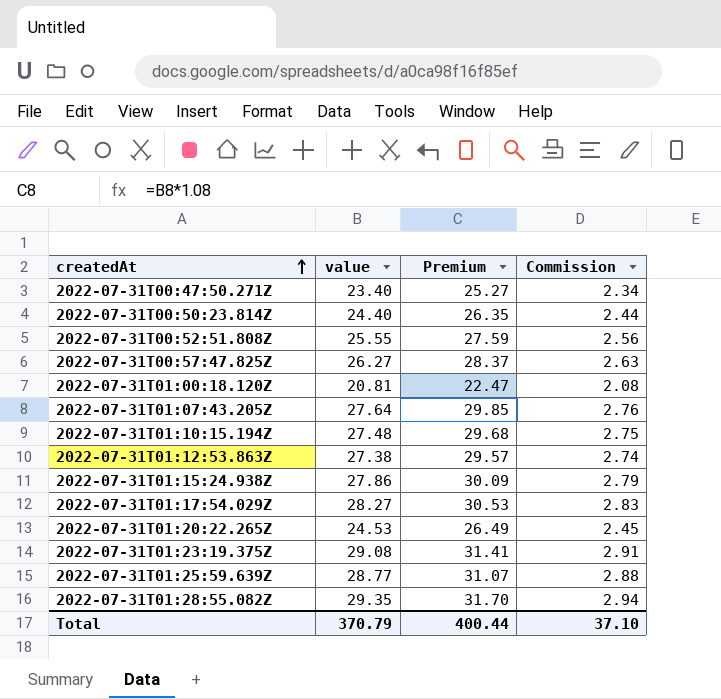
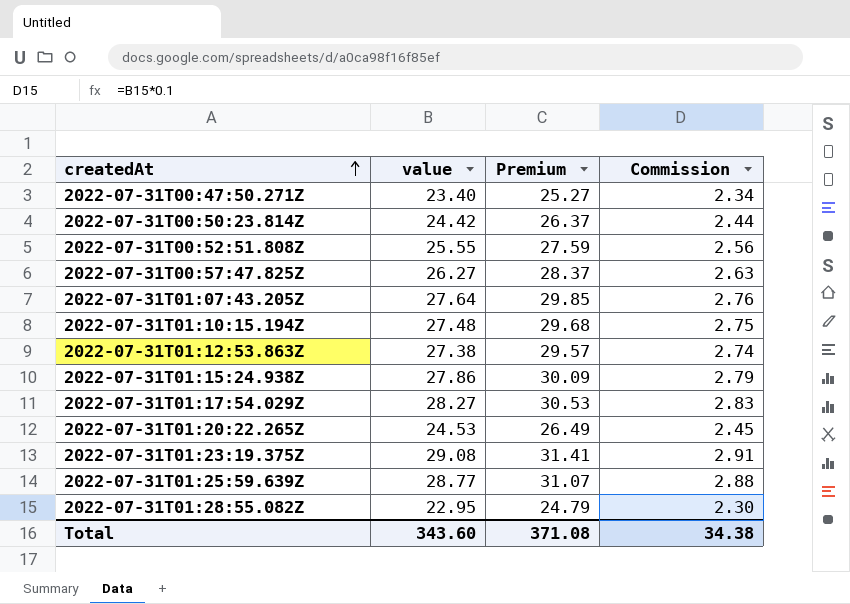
row 2022-07-31T01:00:18.120Z: 20.81 | 22.47 | 2.08 -> none
2022-07-31T00:50:23.814Z | value: 24.40 -> 24.42
2022-07-31T00:50:23.814Z | Premium: 26.35 -> 26.37
2022-07-31T01:28:55.082Z | value: 29.35 -> 22.95
2022-07-31T01:28:55.082Z | Premium: 31.70 -> 24.79
2022-07-31T01:28:55.082Z | Commission: 2.94 -> 2.30
Total | value: 370.79 -> 343.60
Total | Premium: 400.44 -> 371.08
Total | Commission: 37.10 -> 34.38

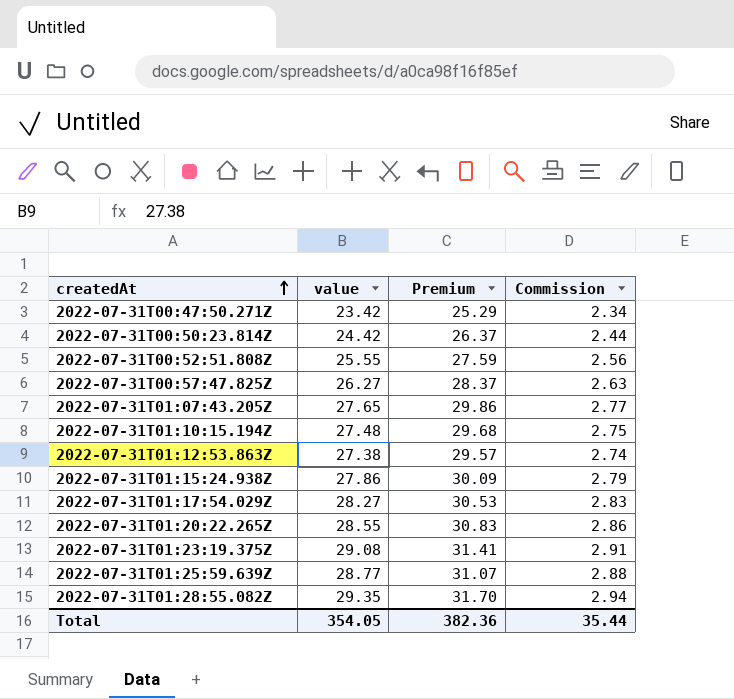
2022-07-31T00:47:50.271Z | value: 23.40 -> 23.42
2022-07-31T00:47:50.271Z | Premium: 25.27 -> 25.29
2022-07-31T01:07:43.205Z | value: 27.64 -> 27.65
2022-07-31T01:07:43.205Z | Premium: 29.85 -> 29.86
2022-07-31T01:07:43.205Z | Commission: 2.76 -> 2.77
2022-07-31T01:20:22.265Z | value: 24.53 -> 28.55
2022-07-31T01:20:22.265Z | Premium: 26.49 -> 30.83
2022-07-31T01:20:22.265Z | Commission: 2.45 -> 2.86
2022-07-31T01:28:55.082Z | value: 22.95 -> 29.35
2022-07-31T01:28:55.082Z | Premium: 24.79 -> 31.70
2022-07-31T01:28:55.082Z | Commission: 2.30 -> 2.94
Total | value: 343.60 -> 354.05
Total | Premium: 371.08 -> 382.36
Total | Commission: 34.38 -> 35.44

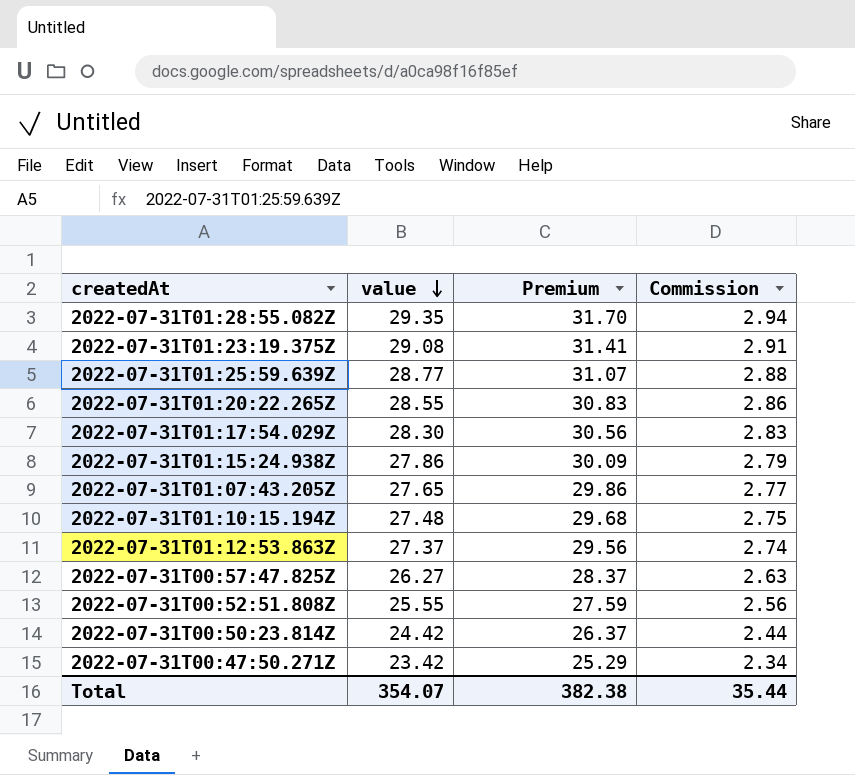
row order: createdAt ascending -> value descending
2022-07-31T01:17:54.029Z | value: 28.27 -> 28.30
2022-07-31T01:17:54.029Z | Premium: 30.53 -> 30.56
2022-07-31T01:12:53.863Z | value: 27.38 -> 27.37
2022-07-31T01:12:53.863Z | Premium: 29.57 -> 29.56
Total | value: 354.05 -> 354.07
Total | Premium: 382.36 -> 382.38

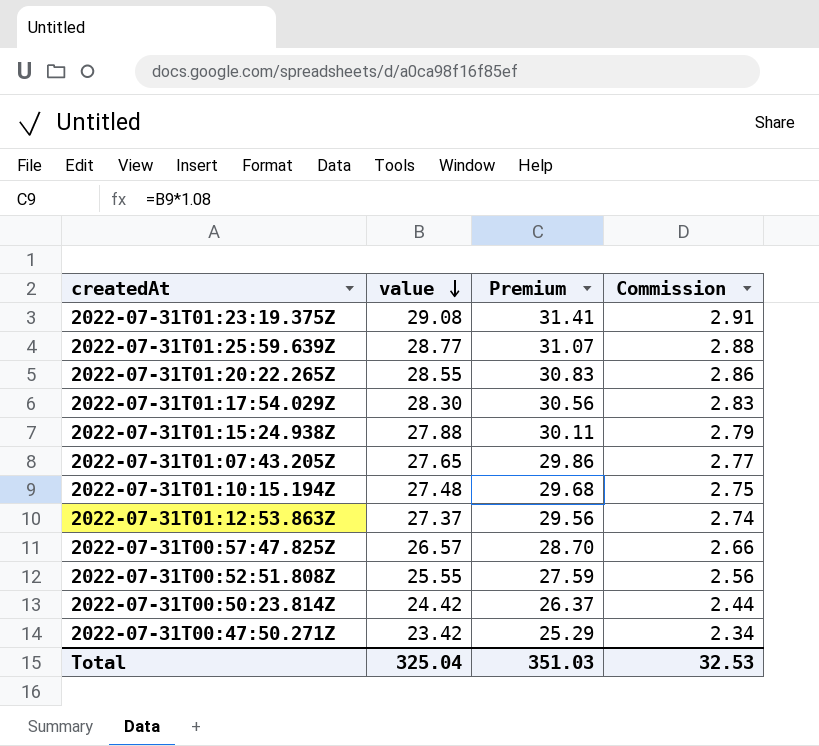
row 2022-07-31T01:28:55.082Z: 29.35 | 31.70 | 2.94 -> none
2022-07-31T01:15:24.938Z | value: 27.86 -> 27.88
2022-07-31T01:15:24.938Z | Premium: 30.09 -> 30.11
2022-07-31T00:57:47.825Z | value: 26.27 -> 26.57
2022-07-31T00:57:47.825Z | Premium: 28.37 -> 28.70
2022-07-31T00:57:47.825Z | Commission: 2.63 -> 2.66
Total | value: 354.07 -> 325.04
Total | Premium: 382.38 -> 351.03
Total | Commission: 35.44 -> 32.53

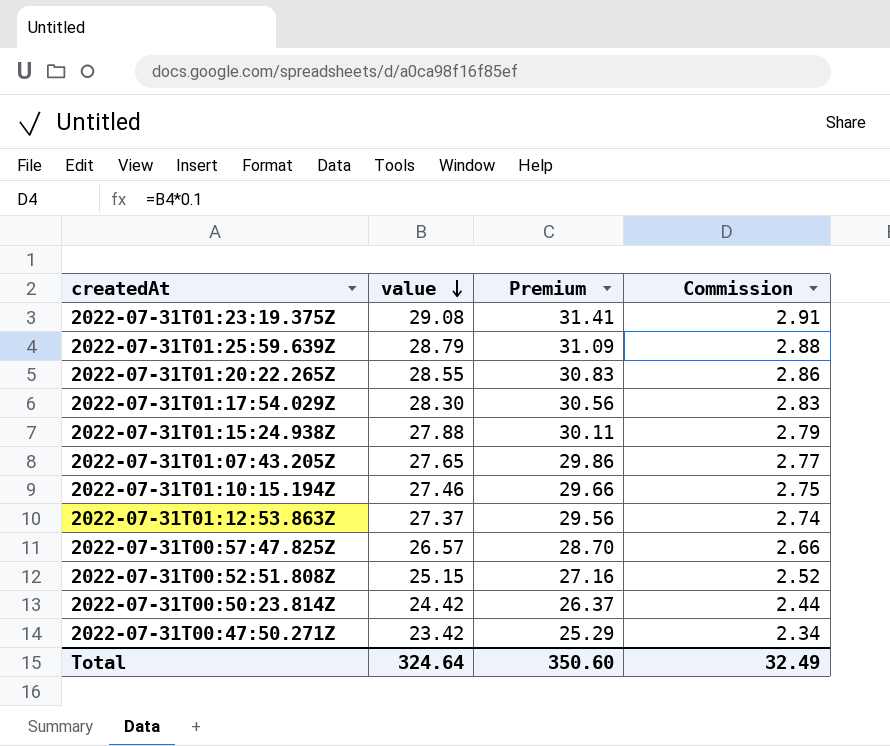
2022-07-31T01:25:59.639Z | value: 28.77 -> 28.79
2022-07-31T01:25:59.639Z | Premium: 31.07 -> 31.09
2022-07-31T01:10:15.194Z | value: 27.48 -> 27.46
2022-07-31T01:10:15.194Z | Premium: 29.68 -> 29.66
2022-07-31T00:52:51.808Z | value: 25.55 -> 25.15
2022-07-31T00:52:51.808Z | Premium: 27.59 -> 27.16
2022-07-31T00:52:51.808Z | Commission: 2.56 -> 2.52
Total | value: 325.04 -> 324.64
Total | Premium: 351.03 -> 350.60
Total | Commission: 32.53 -> 32.49

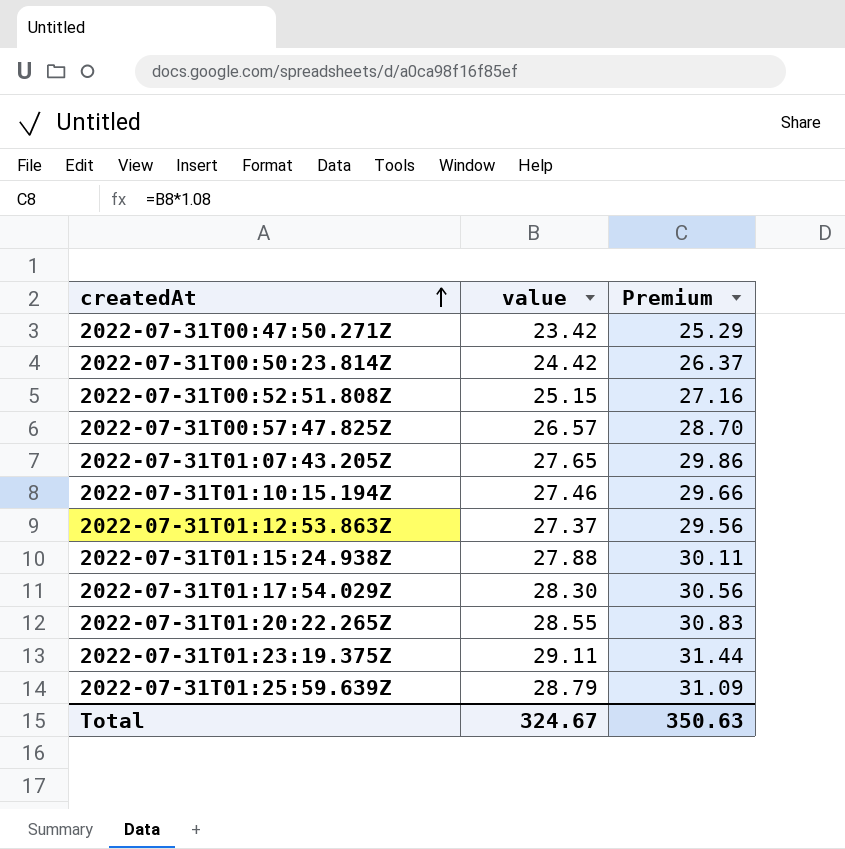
row order: value descending -> createdAt ascending
column Commission | formula: [value] * 0.1 -> none
2022-07-31T01:23:19.375Z | value: 29.08 -> 29.11
2022-07-31T01:23:19.375Z | Premium: 31.41 -> 31.44
Total | value: 324.64 -> 324.67
Total | Premium: 350.60 -> 350.63

